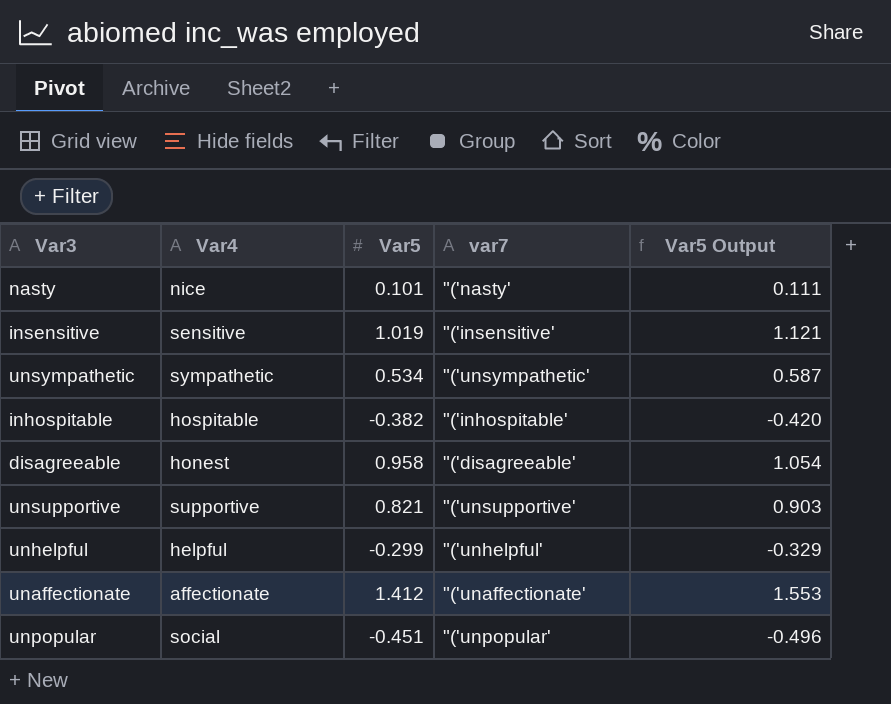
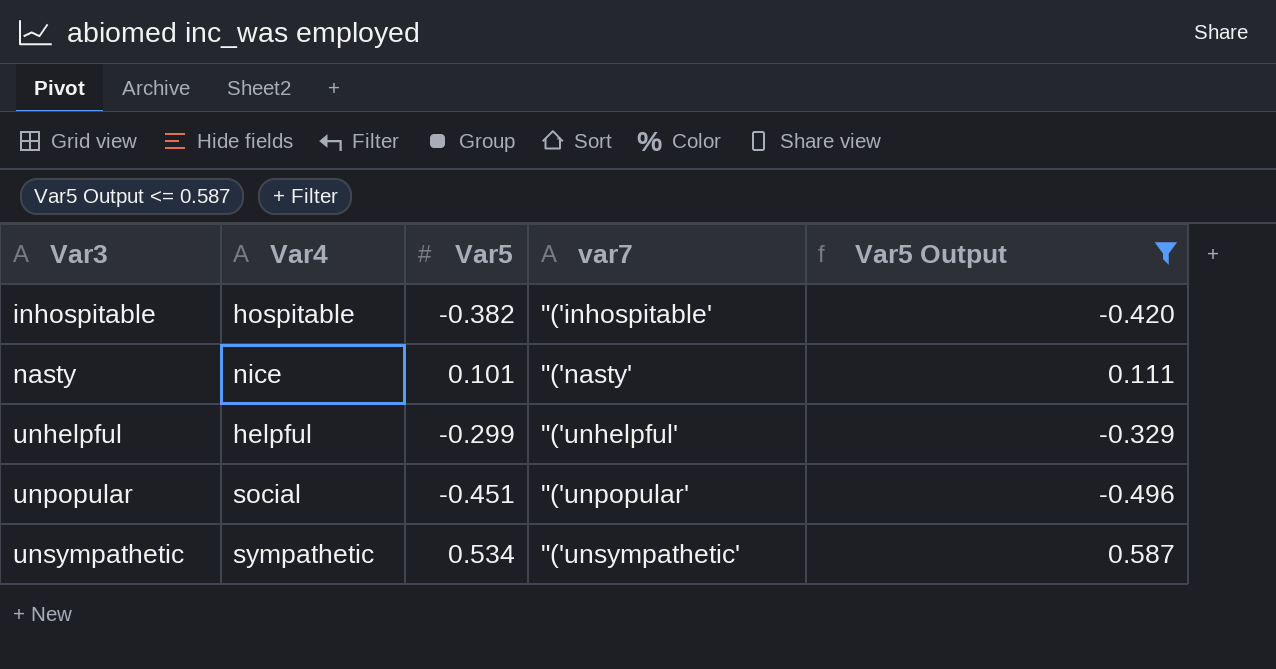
filter: none -> Var5 Output <= 0.587
row order: none -> Var3 ascending

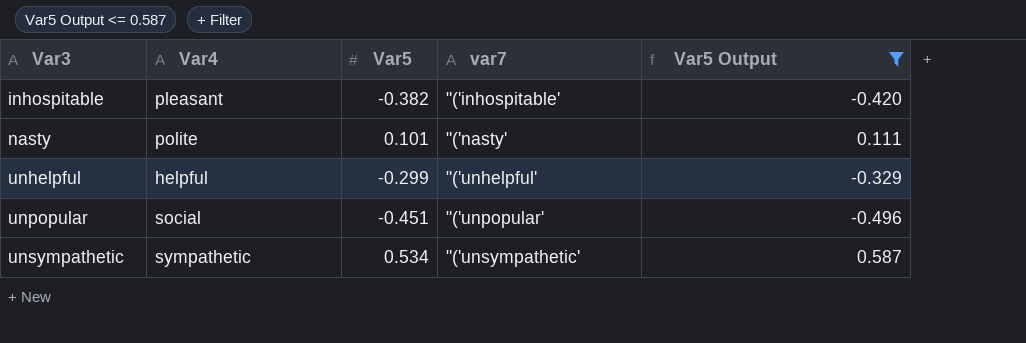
inhospitable | Var4: hospitable -> pleasant
nasty | Var4: nice -> polite

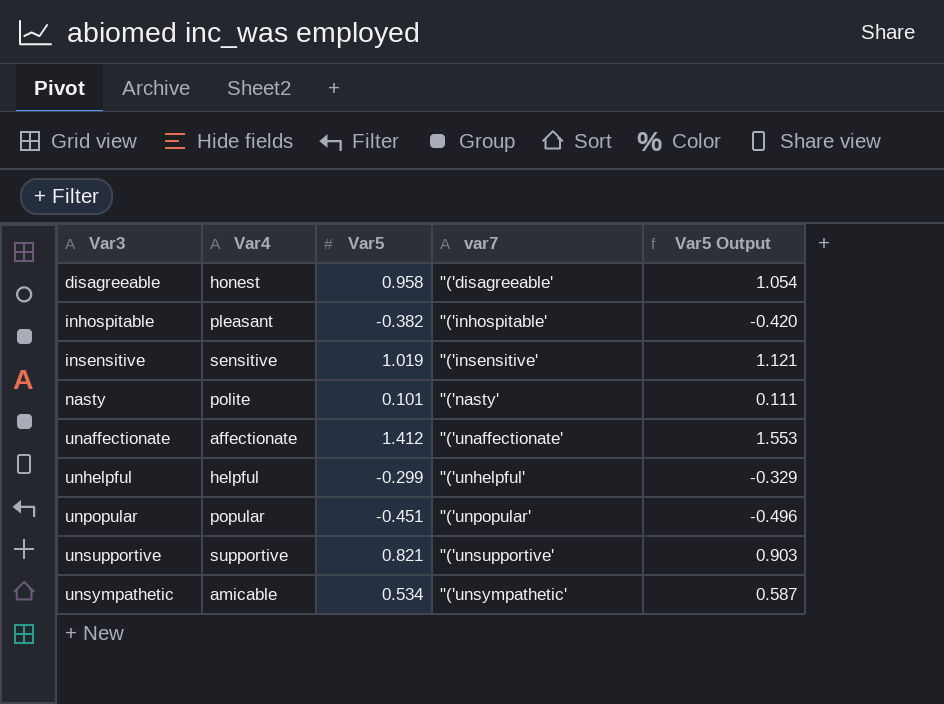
filter: Var5 Output <= 0.587 -> none
unpopular | Var4: social -> popular
unsympathetic | Var4: sympathetic -> amicable

